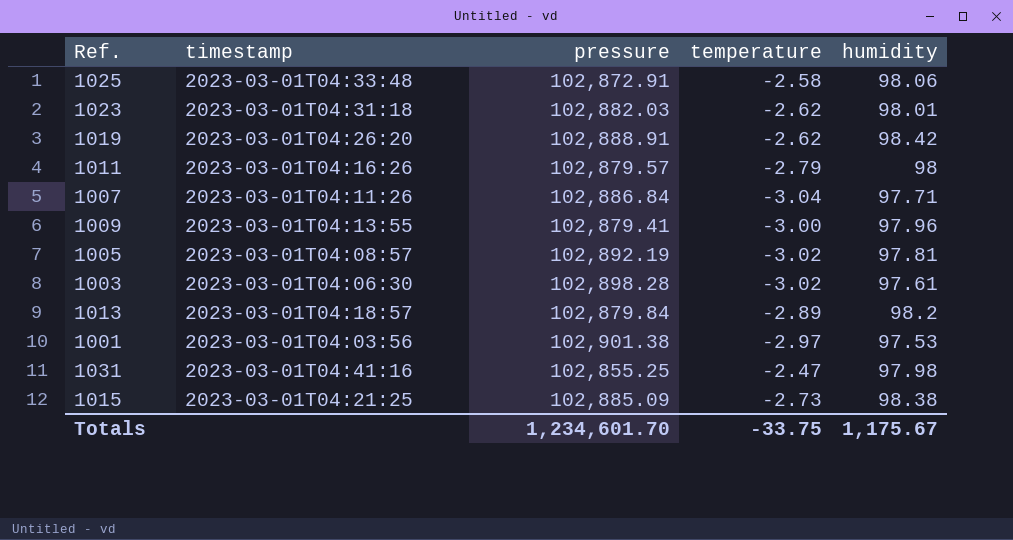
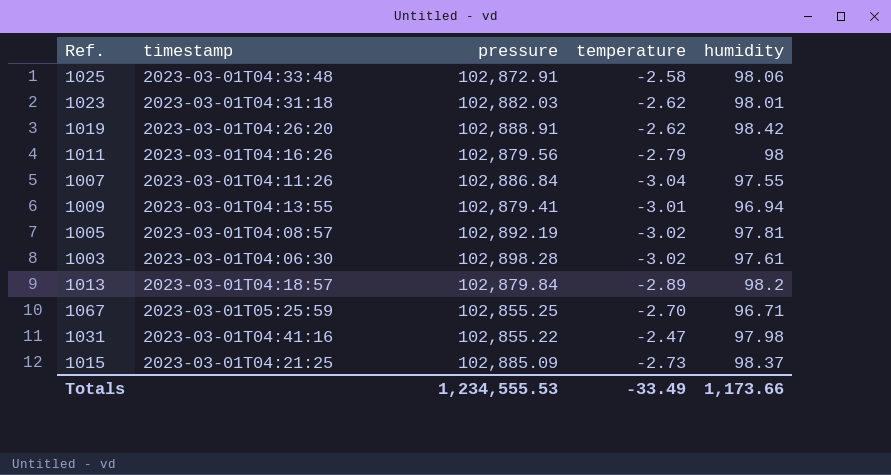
row 1001: 2023-03-01T04:03:56 | 102,901.38 | -2.97 | 97.53 -> none
1011 | pressure: 102,879.57 -> 102,879.56
1007 | humidity: 97.71 -> 97.55
1009 | temperature: -3.00 -> -3.01
1009 | humidity: 97.96 -> 96.94
row 1067: none -> 2023-03-01T05:25:59 | 102,855.25 | -2.70 | 96.71
1031 | pressure: 102,855.25 -> 102,855.22
1015 | humidity: 98.38 -> 98.37
Totals | pressure: 1,234,601.70 -> 1,234,555.53
Totals | temperature: -33.75 -> -33.49
Totals | humidity: 1,175.67 -> 1,173.66

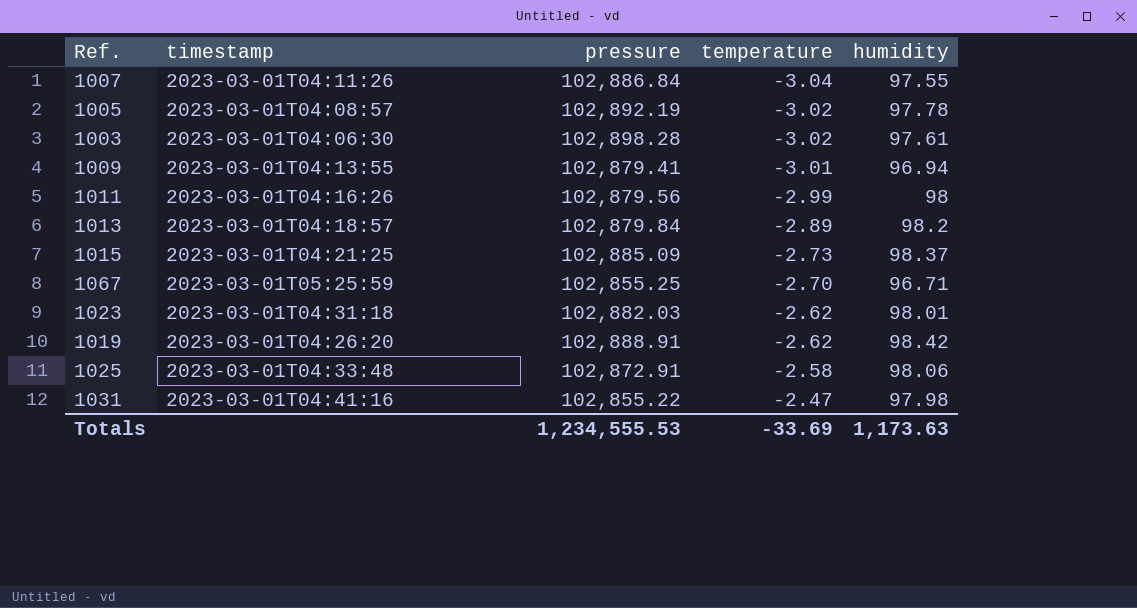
row order: none -> temperature ascending
1005 | humidity: 97.81 -> 97.78
1011 | temperature: -2.79 -> -2.99
Totals | temperature: -33.49 -> -33.69
Totals | humidity: 1,173.66 -> 1,173.63

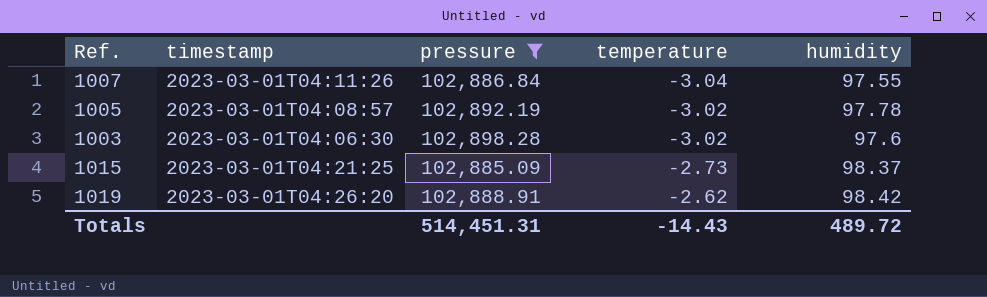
filter: none -> pressure >= 102,885.09
1003 | humidity: 97.61 -> 97.6
Totals | pressure: 1,234,555.53 -> 514,451.31
Totals | temperature: -33.69 -> -14.43
Totals | humidity: 1,173.63 -> 489.72

